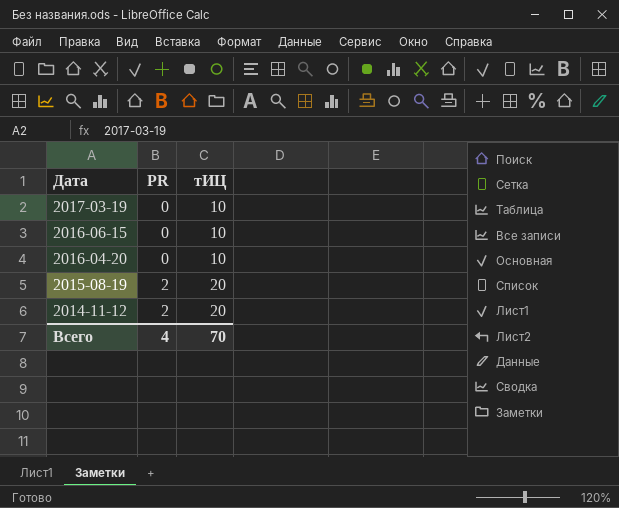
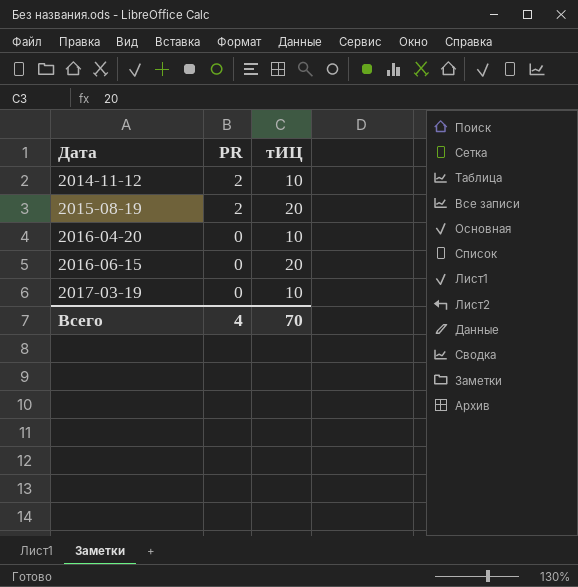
row order: Дата descending -> Дата ascending
2014-11-12 | тИЦ: 20 -> 10
2016-06-15 | тИЦ: 10 -> 20

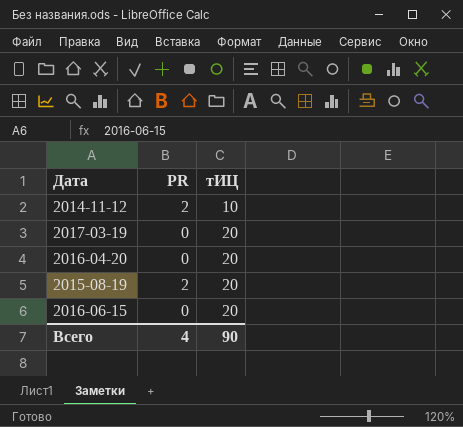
row order: Дата ascending -> тИЦ ascending
2017-03-19 | тИЦ: 10 -> 20
2016-04-20 | тИЦ: 10 -> 20
Всего | тИЦ: 70 -> 90

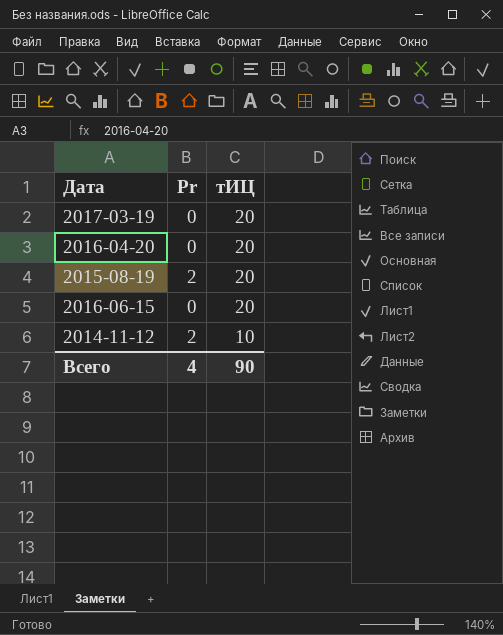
row order: тИЦ ascending -> тИЦ descending
column name: PR -> Pr

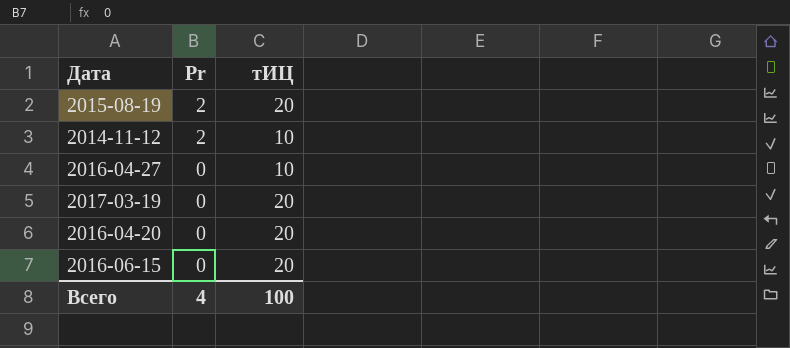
row order: тИЦ descending -> Pr descending
row 2016-04-27: none -> 0 | 10
Всего | тИЦ: 90 -> 100

